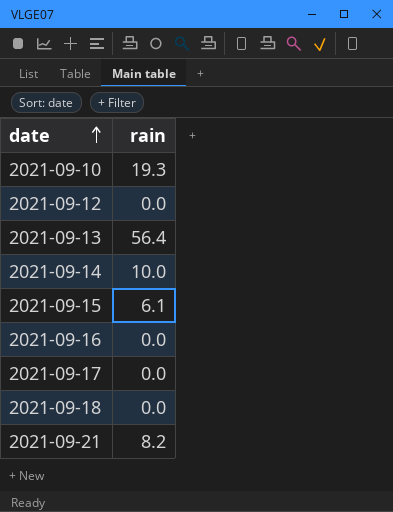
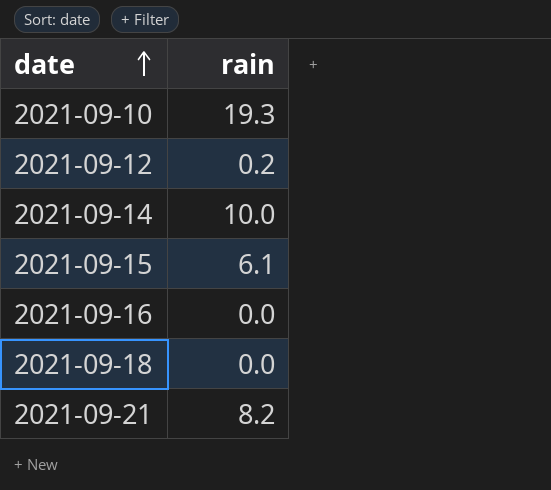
row 2021-09-13: 56.4 -> none
row 2021-09-17: 0.0 -> none
2021-09-12 | rain: 0.0 -> 0.2

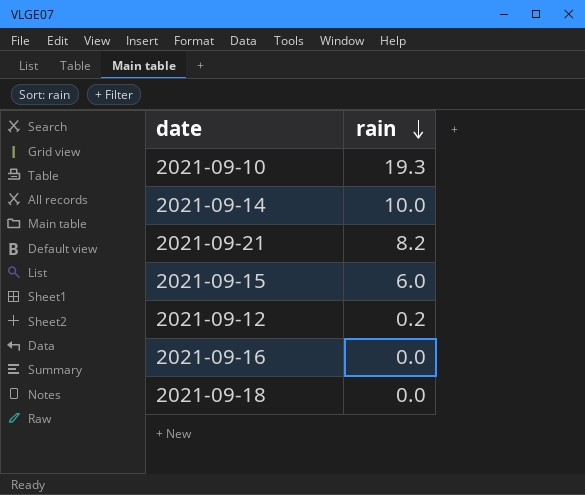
row order: date ascending -> rain descending
2021-09-15 | rain: 6.1 -> 6.0

